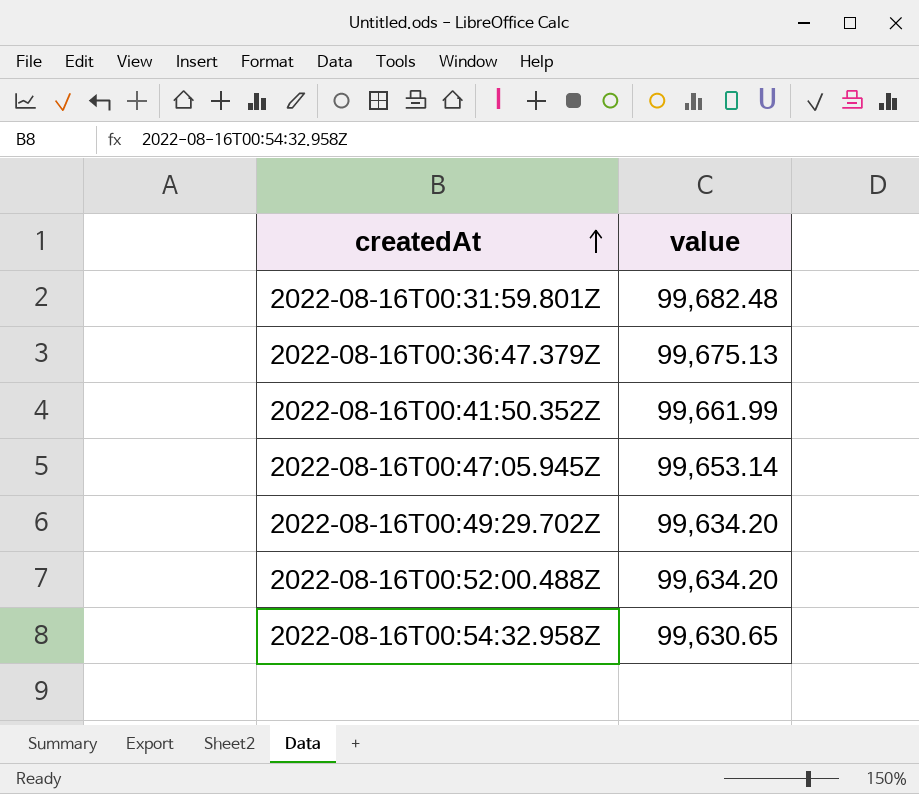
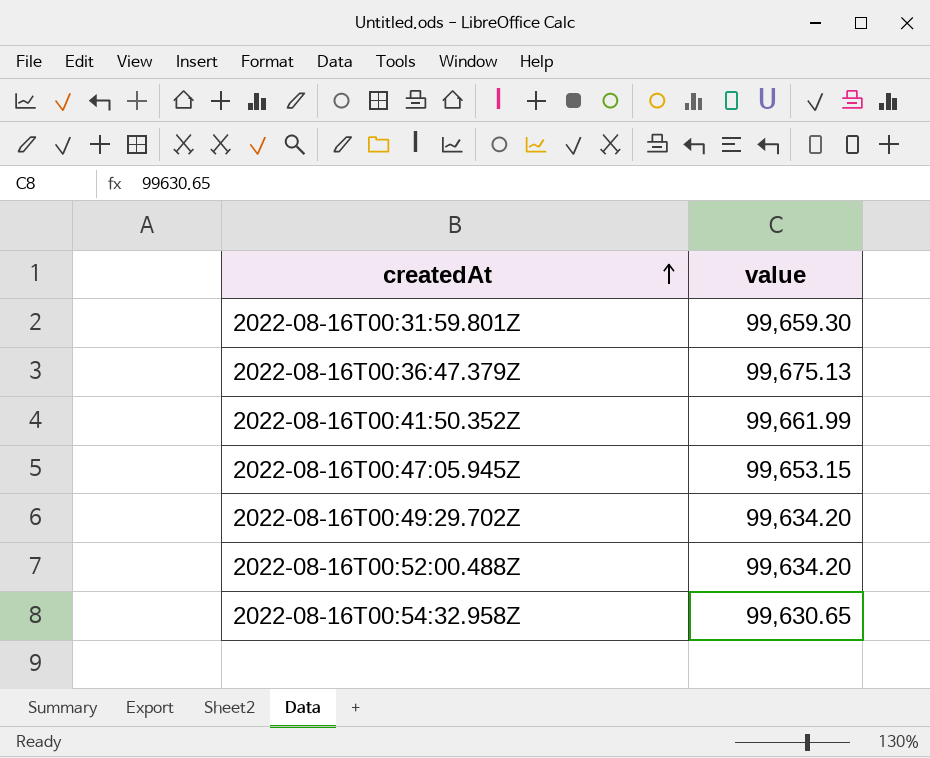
2022-08-16T00:31:59.801Z | value: 99,682.48 -> 99,659.30
2022-08-16T00:47:05.945Z | value: 99,653.14 -> 99,653.15

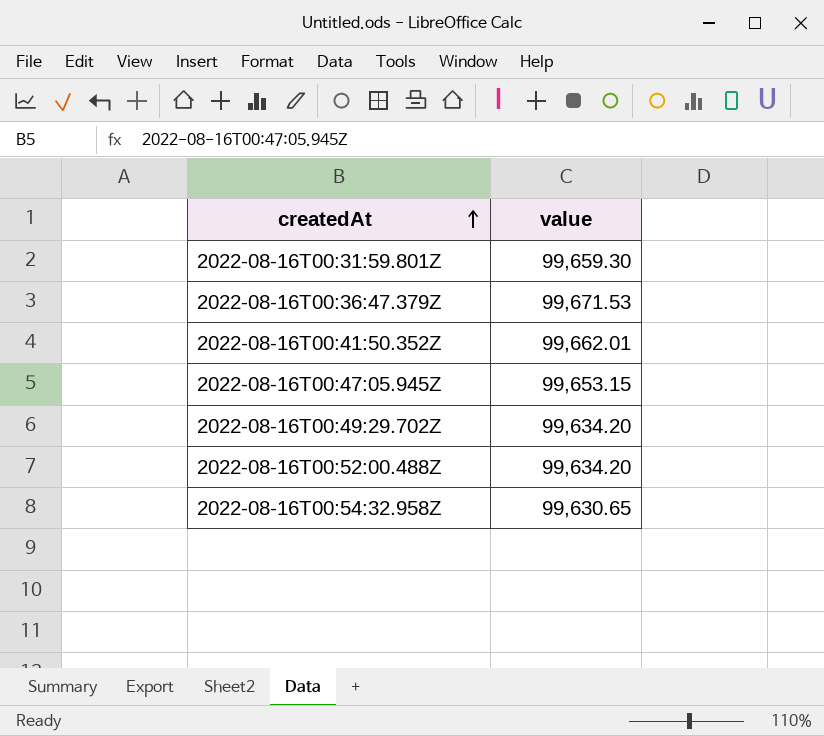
2022-08-16T00:36:47.379Z | value: 99,675.13 -> 99,671.53
2022-08-16T00:41:50.352Z | value: 99,661.99 -> 99,662.01

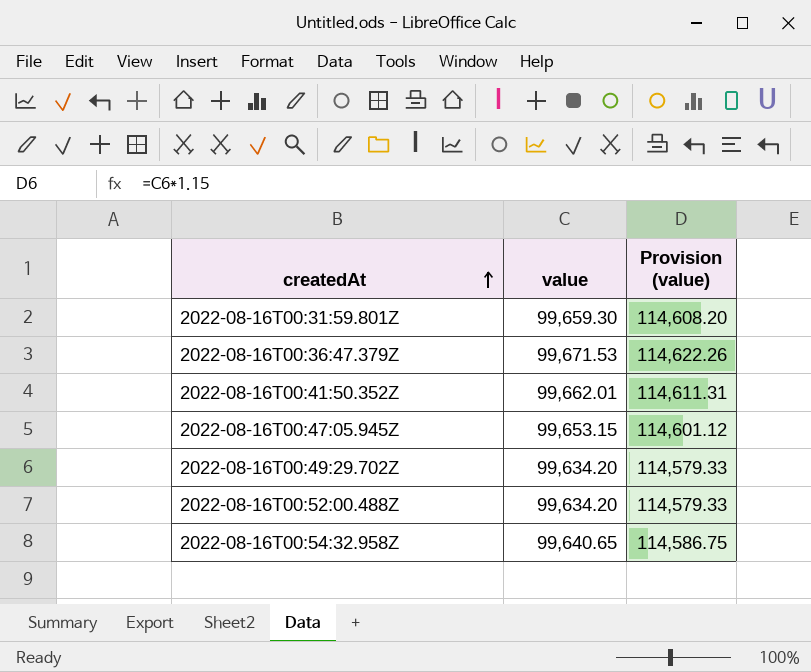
column Provision (value) | formula: none -> [value] * 1.15
2022-08-16T00:54:32.958Z | value: 99,630.65 -> 99,640.65

